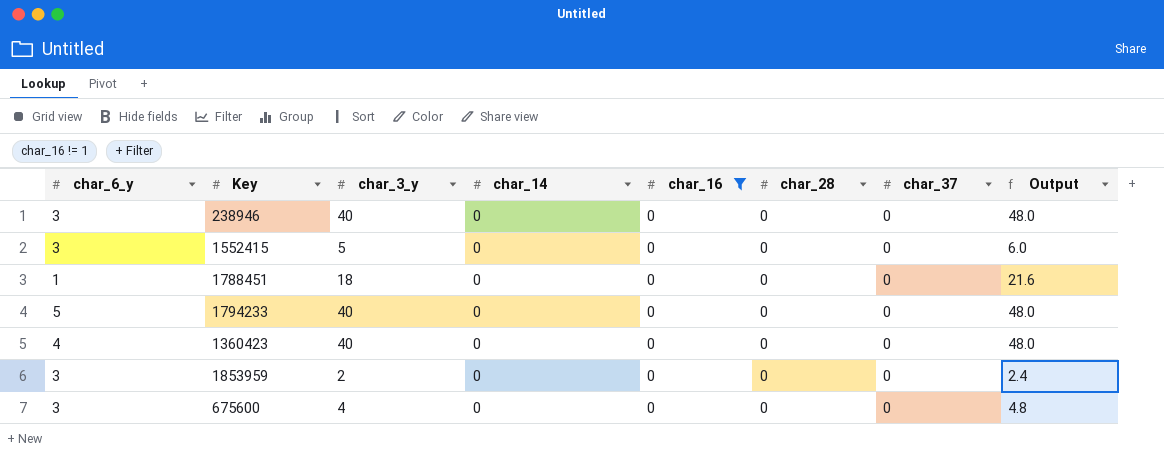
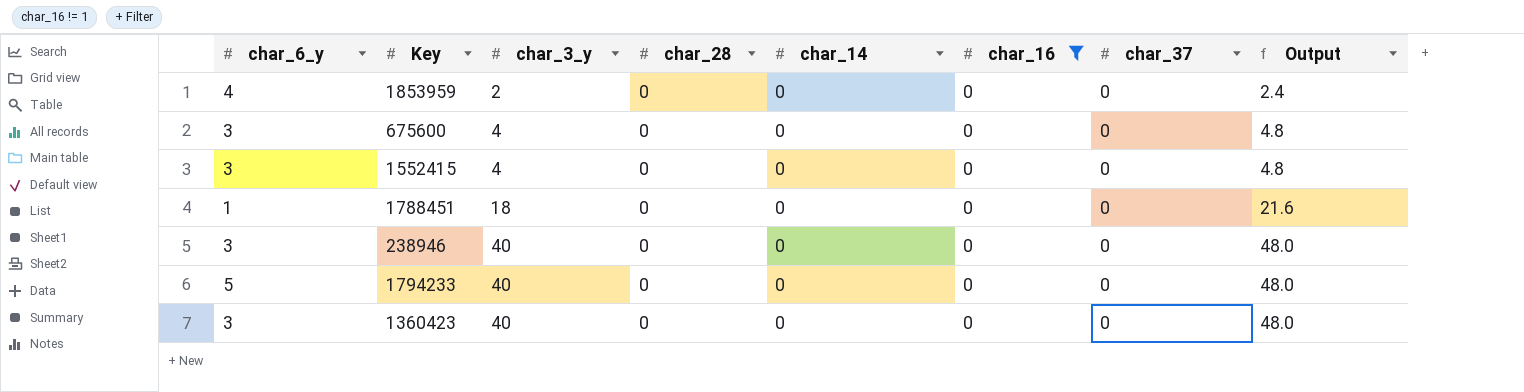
row order: none -> char_3_y ascending
column char_28 | position: 6 -> 4
1853959 | char_6_y: 3 -> 4
1552415 | char_3_y: 5 -> 4
1552415 | Output: 6.0 -> 4.8
1360423 | char_6_y: 4 -> 3

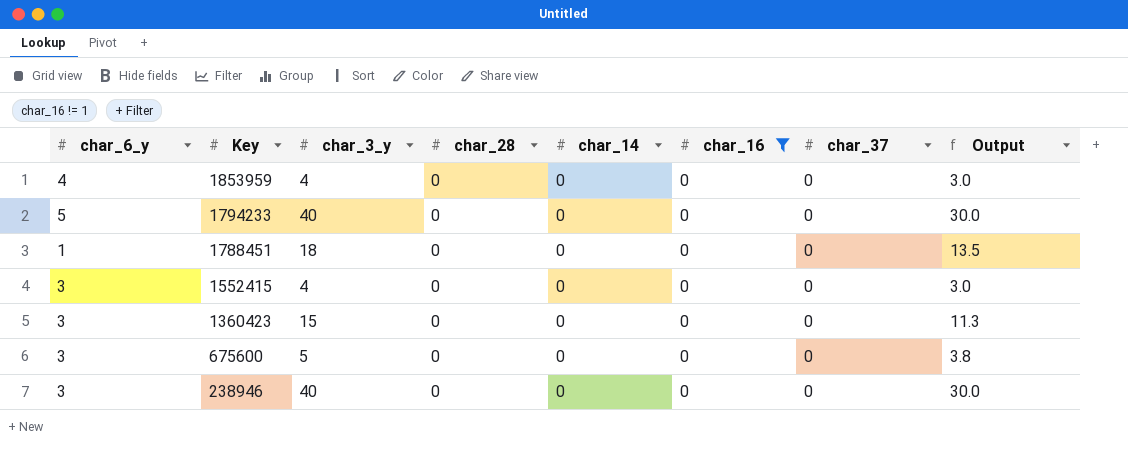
row order: char_3_y ascending -> Key descending
column Output | formula: [char_3_y] * 1.2 -> [char_3_y] * 0.75
1853959 | char_3_y: 2 -> 4
1360423 | char_3_y: 40 -> 15
675600 | char_3_y: 4 -> 5

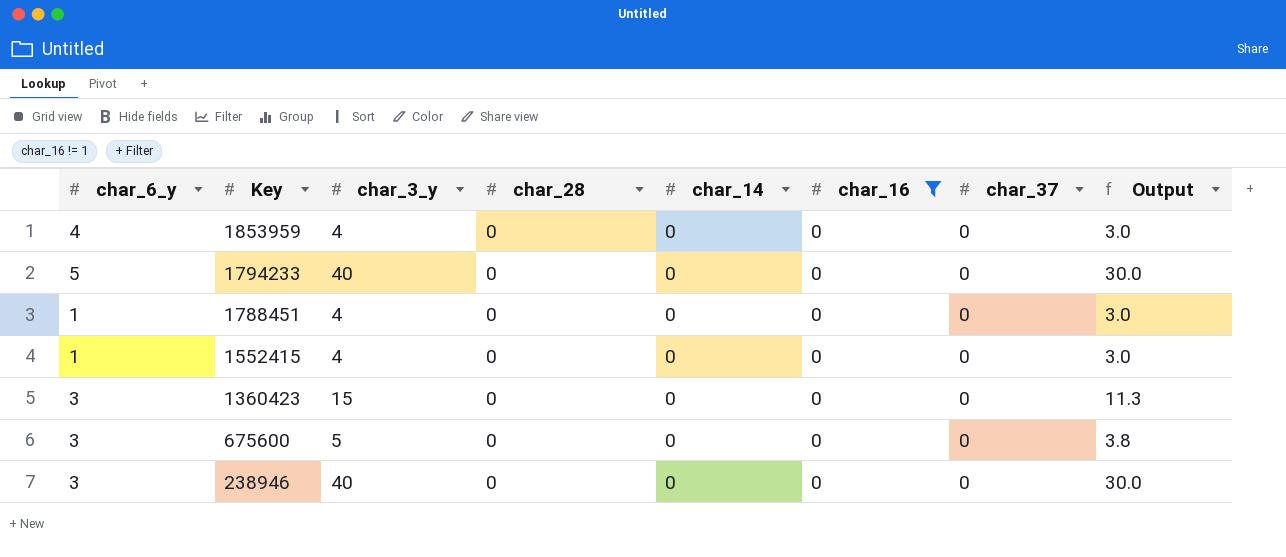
1788451 | char_3_y: 18 -> 4
1788451 | Output: 13.5 -> 3.0
1552415 | char_6_y: 3 -> 1

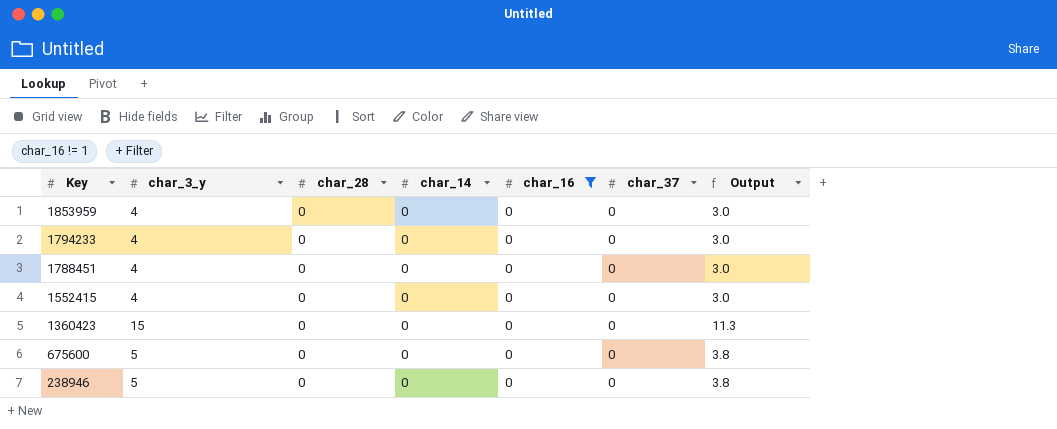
column char_6_y | position: 1 -> none
1794233 | char_3_y: 40 -> 4
1794233 | Output: 30.0 -> 3.0
238946 | char_3_y: 40 -> 5
238946 | Output: 30.0 -> 3.8

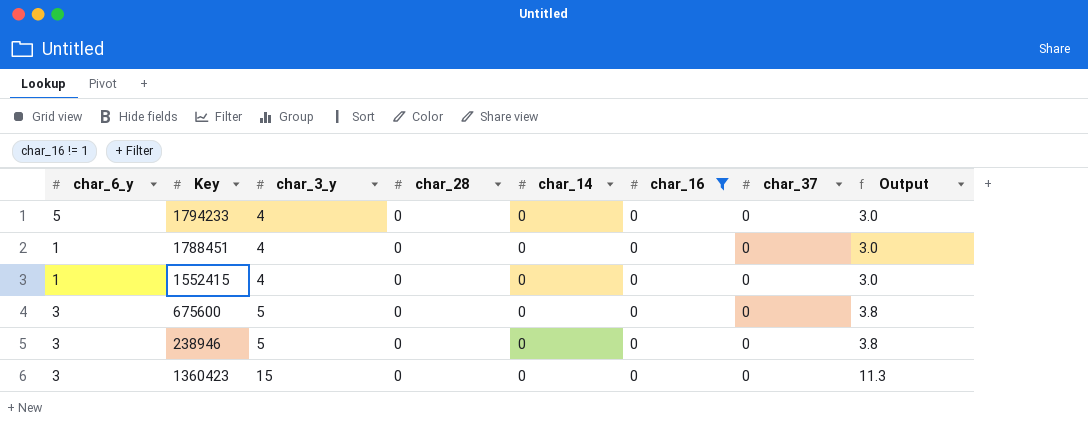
row order: Key descending -> char_3_y ascending
column char_6_y | position: none -> 1
row 1853959: 4 | 0 | 0 | 0 | 0 | 3.0 -> none

